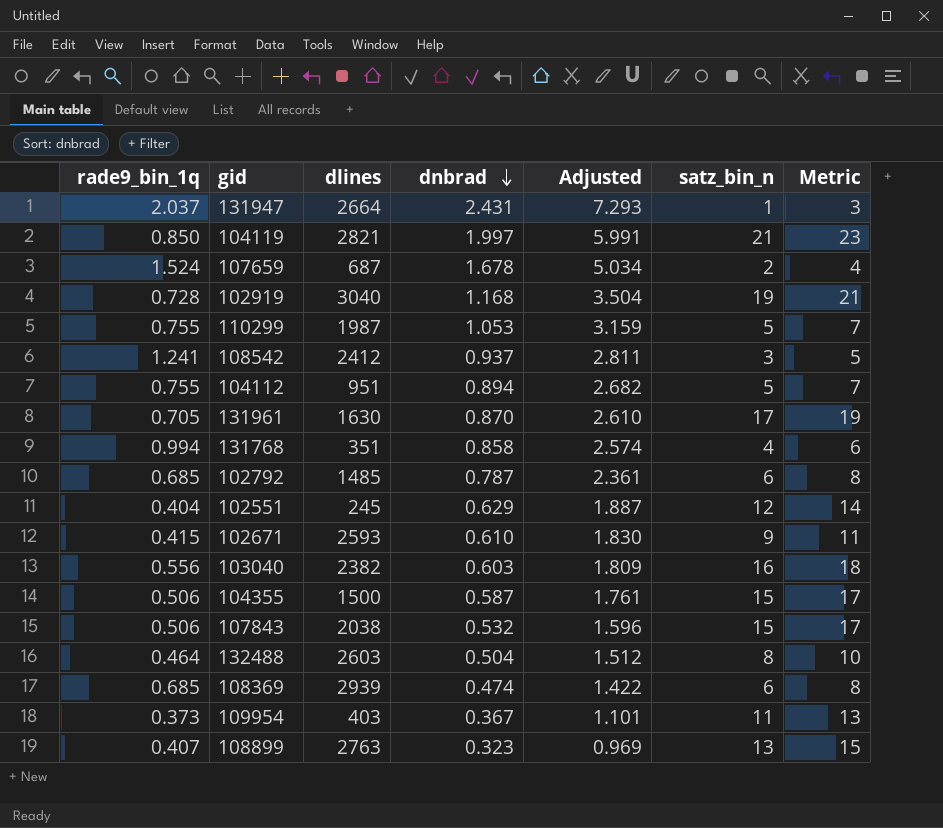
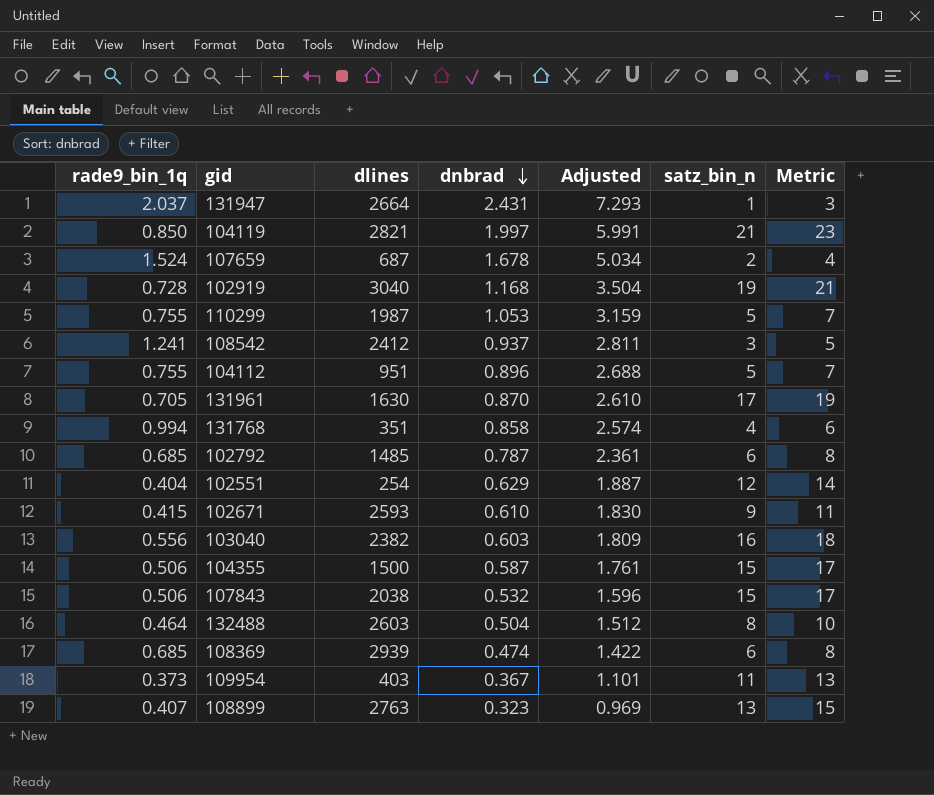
104112 | dnbrad: 0.894 -> 0.896
104112 | Adjusted: 2.682 -> 2.688
102551 | dlines: 245 -> 254

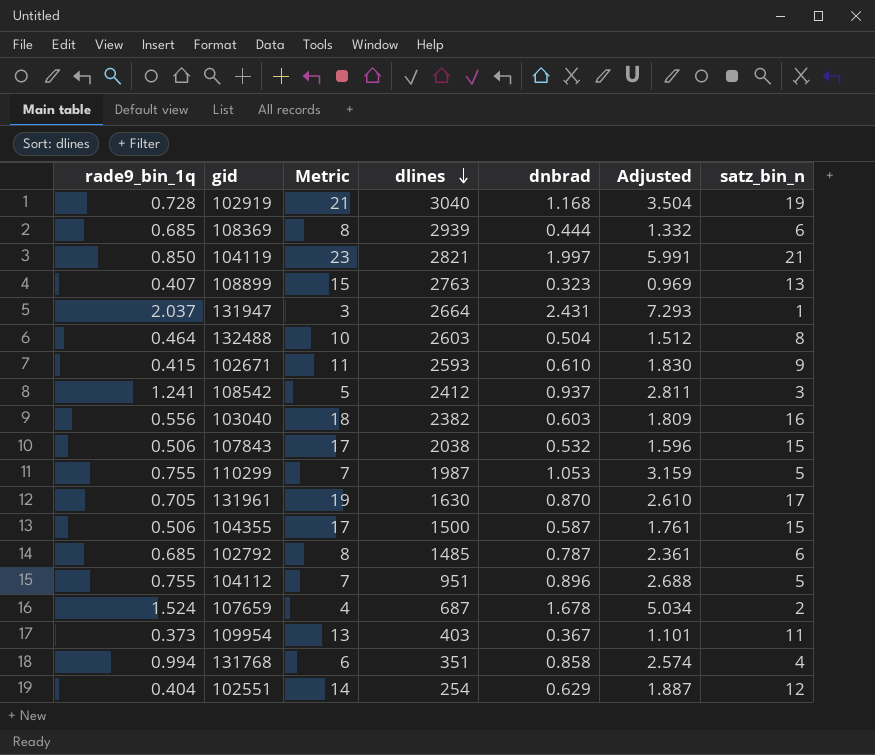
row order: dnbrad descending -> dlines descending
column Metric | position: 7 -> 3
108369 | dnbrad: 0.474 -> 0.444
108369 | Adjusted: 1.422 -> 1.332

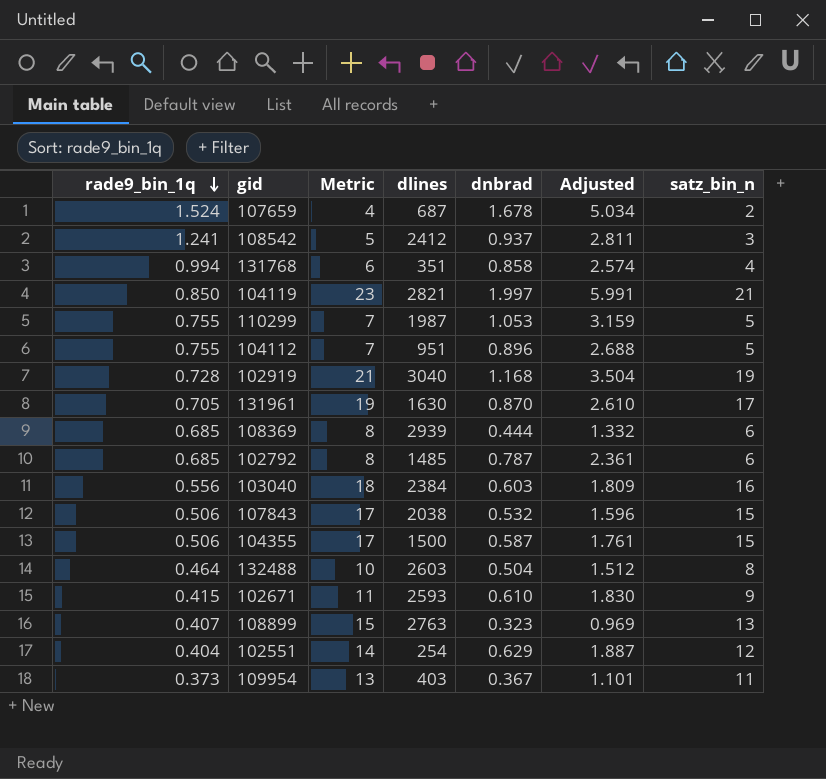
row order: dlines descending -> rade9_bin_1q descending
row 131947: 2.037 | 3 | 2664 | 2.431 | 7.293 | 1 -> none
103040 | dlines: 2382 -> 2384

